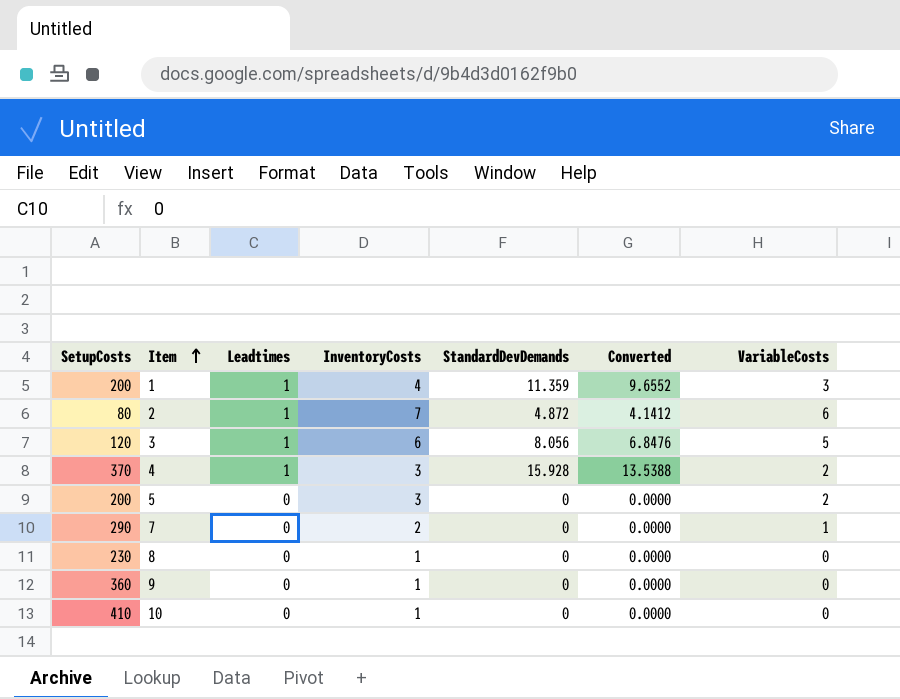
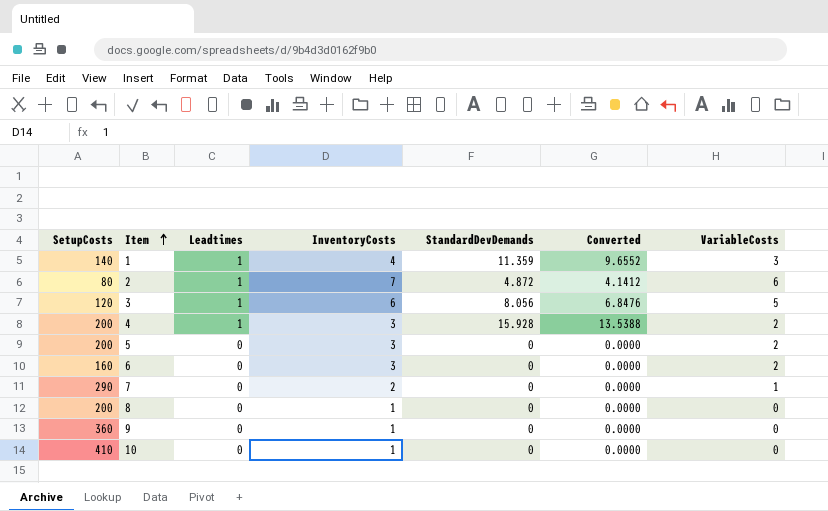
1 | SetupCosts: 200 -> 140
4 | SetupCosts: 370 -> 200
row 6: none -> 160 | 0 | 3 | 0 | 0.0000 | 2
8 | SetupCosts: 230 -> 200

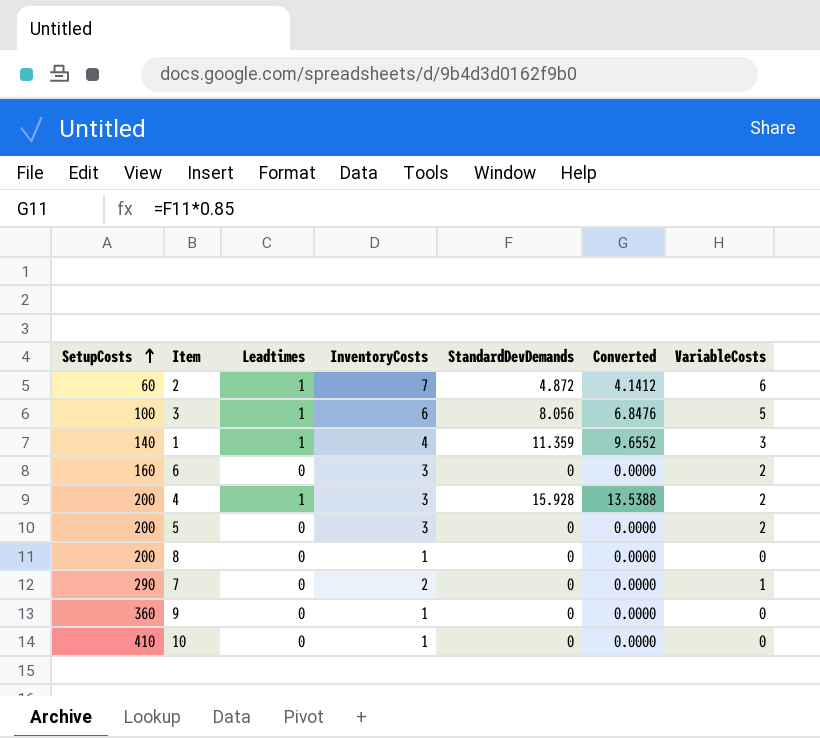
row order: Item ascending -> SetupCosts ascending
2 | SetupCosts: 80 -> 60
3 | SetupCosts: 120 -> 100

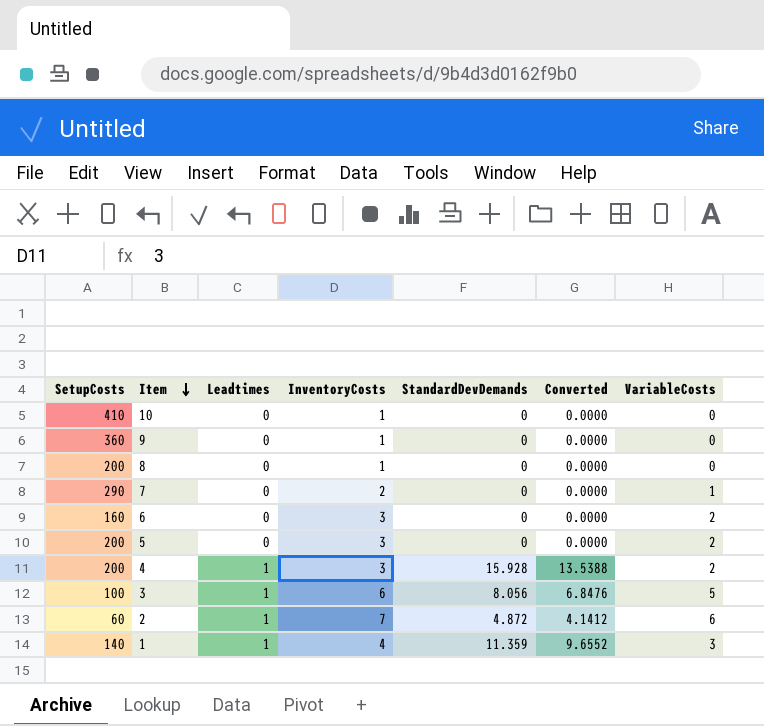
row order: SetupCosts ascending -> Item descending

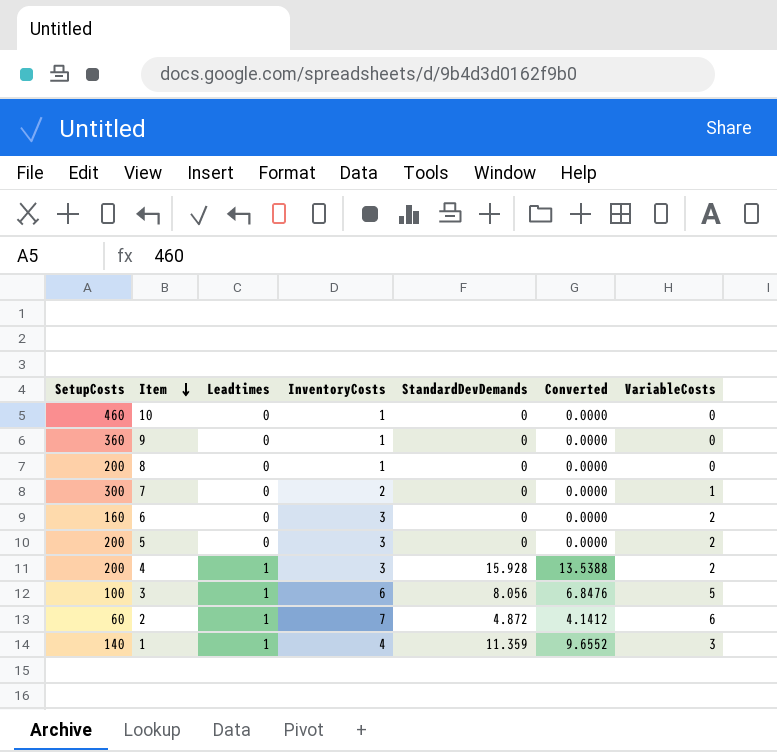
10 | SetupCosts: 410 -> 460
7 | SetupCosts: 290 -> 300

